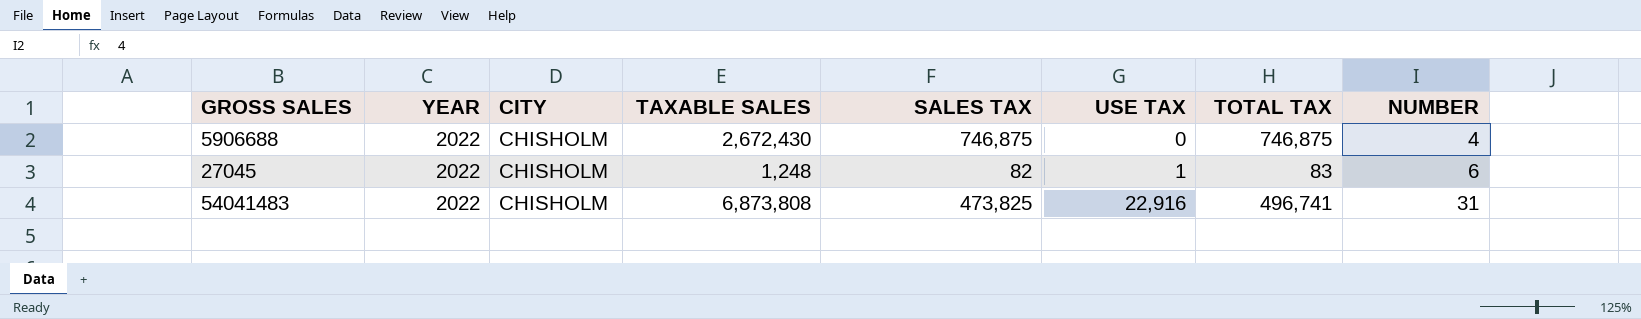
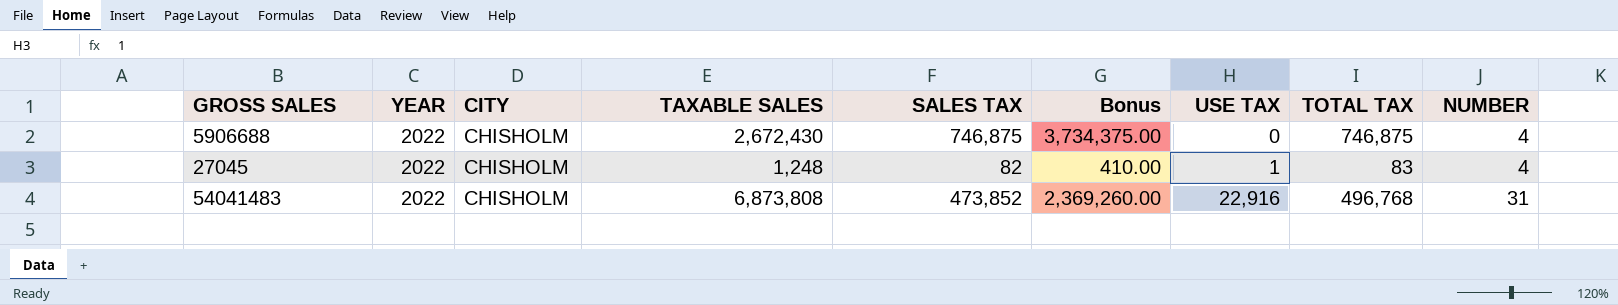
column Bonus | formula: none -> [SALES TAX] * 5
27045 | NUMBER: 6 -> 4
54041483 | SALES TAX: 473,825 -> 473,852
54041483 | TOTAL TAX: 496,741 -> 496,768

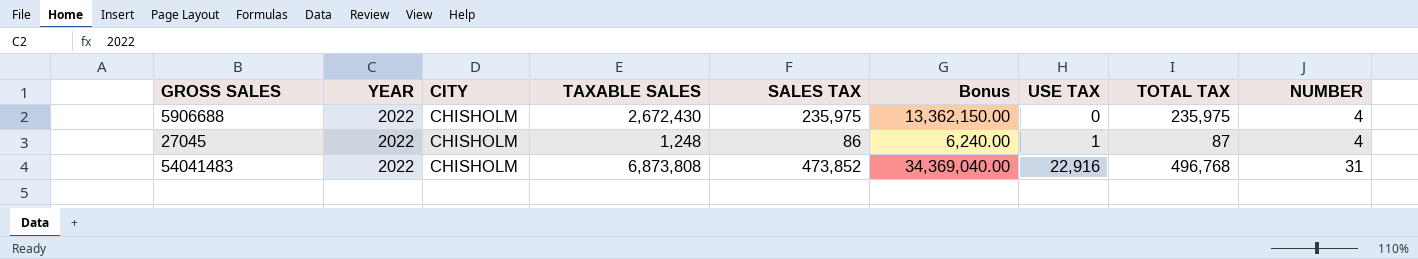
column Bonus | formula: [SALES TAX] * 5 -> [TAXABLE SALES] * 5
5906688 | SALES TAX: 746,875 -> 235,975
5906688 | TOTAL TAX: 746,875 -> 235,975
27045 | SALES TAX: 82 -> 86
27045 | TOTAL TAX: 83 -> 87

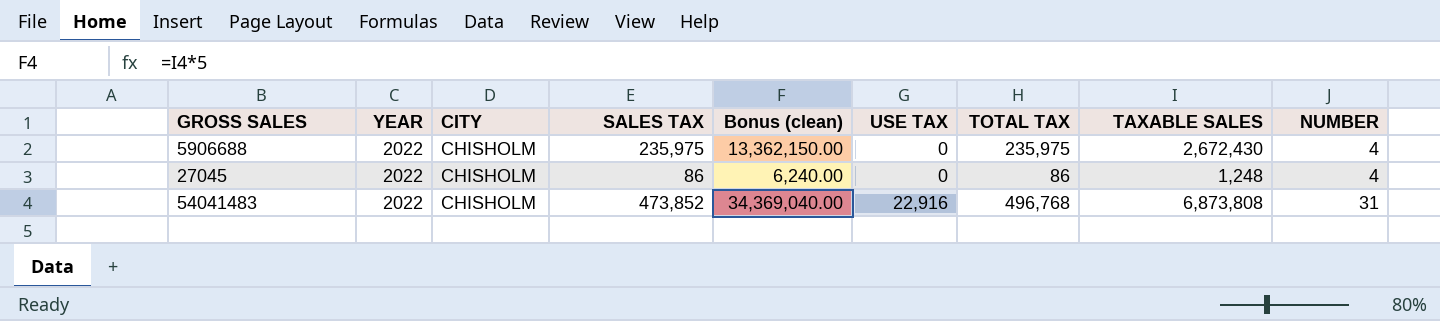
column name: Bonus -> Bonus (clean)
column TAXABLE SALES | position: 4 -> 8
27045 | USE TAX: 1 -> 0
27045 | TOTAL TAX: 87 -> 86

